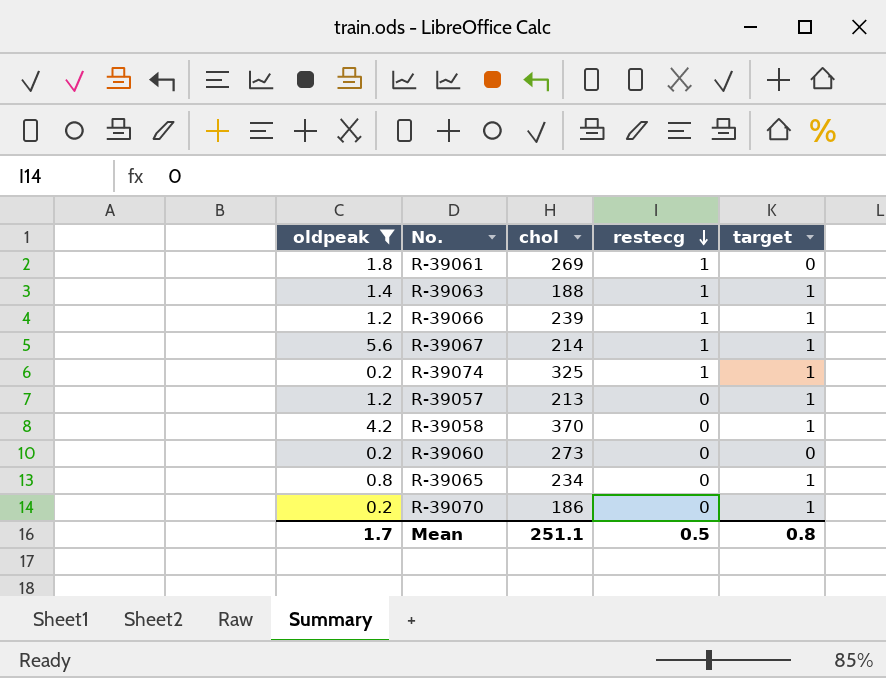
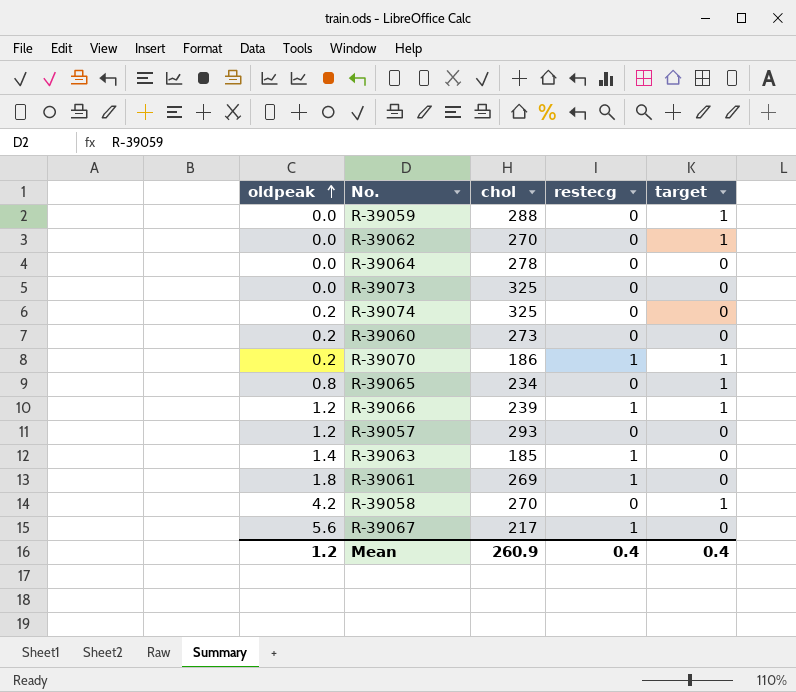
filter: oldpeak != 0.0 -> none
row order: restecg descending -> oldpeak ascending
R-39074 | restecg: 1 -> 0
R-39074 | target: 1 -> 0
R-39070 | restecg: 0 -> 1
R-39057 | chol: 213 -> 293
R-39057 | target: 1 -> 0
R-39063 | chol: 188 -> 185
R-39063 | target: 1 -> 0
R-39058 | chol: 370 -> 270
R-39067 | chol: 214 -> 217
R-39067 | target: 1 -> 0
Mean | oldpeak: 1.7 -> 1.2
Mean | chol: 251.1 -> 260.9
Mean | restecg: 0.5 -> 0.4
Mean | target: 0.8 -> 0.4

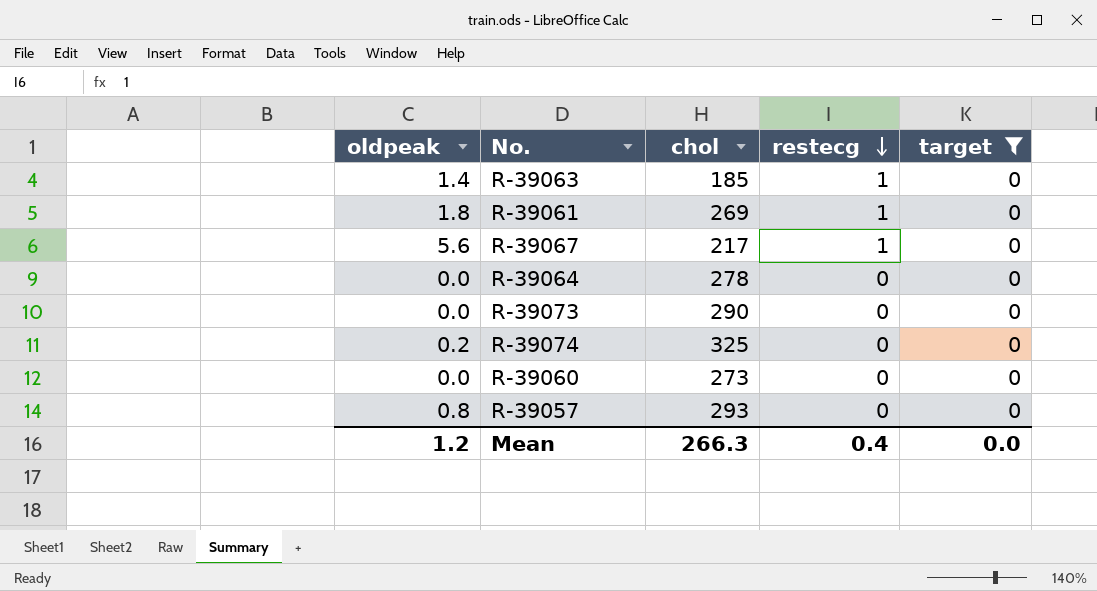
filter: none -> target = 0
row order: oldpeak ascending -> restecg descending
R-39073 | chol: 325 -> 290
R-39060 | oldpeak: 0.2 -> 0.0
R-39057 | oldpeak: 1.2 -> 0.8
Mean | chol: 260.9 -> 266.3
Mean | target: 0.4 -> 0.0

